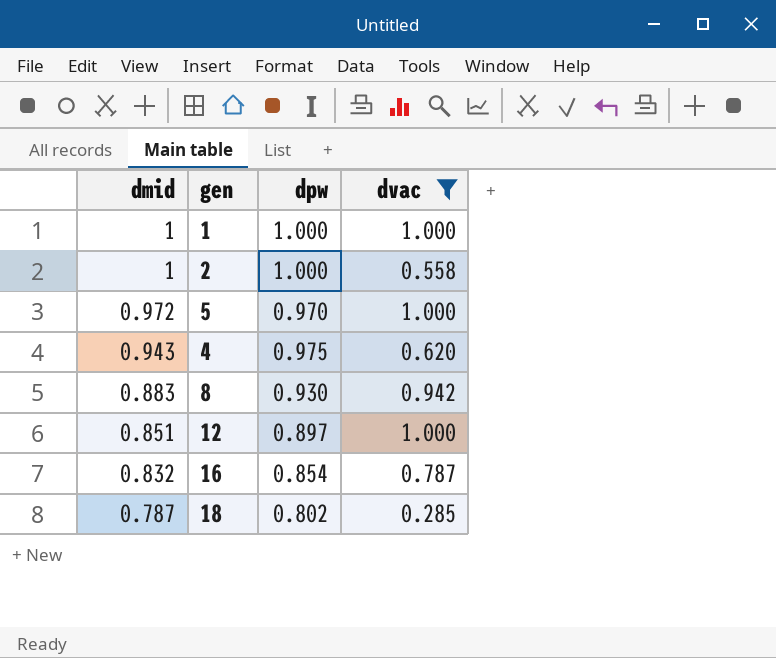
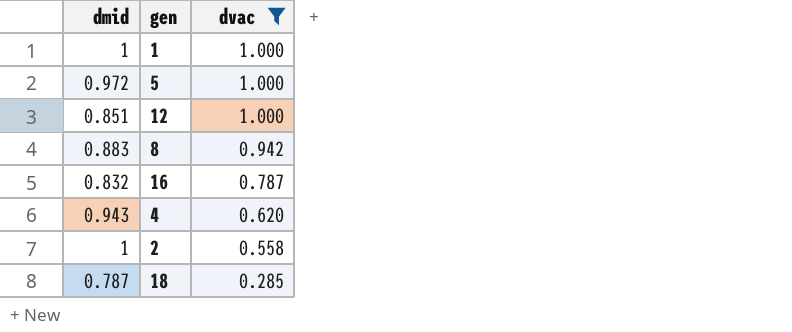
row order: dmid descending -> dvac descending
column dpw | position: 3 -> none

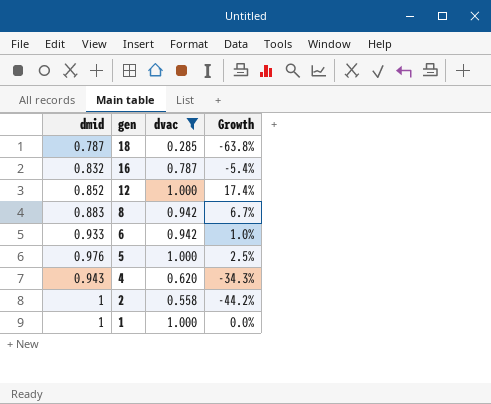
row order: dvac descending -> gen descending
column Growth | formula: none -> ([dvac] - [dmid]) / [dmid]
12 | dmid: 0.851 -> 0.852
row 6: none -> 0.933 | 0.942 | 1.0%
5 | dmid: 0.972 -> 0.976

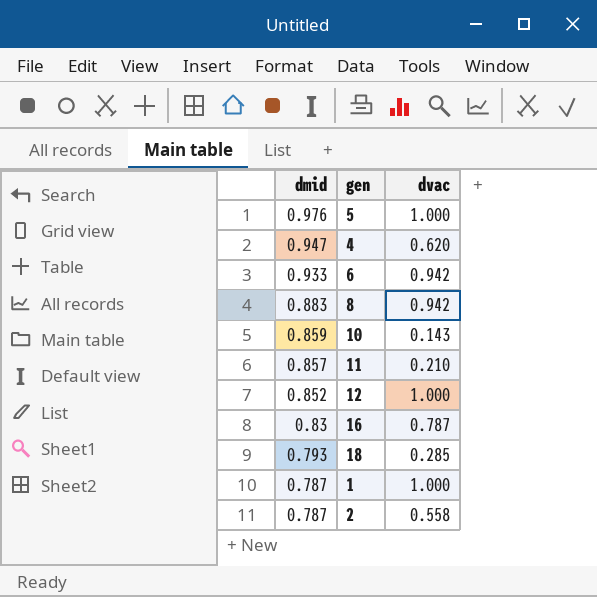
filter: dvac >= 0.285 -> none
row order: gen descending -> dmid descending
column Growth | formula: ([dvac] - [dmid]) / [dmid] -> none
4 | dmid: 0.943 -> 0.947
16 | dmid: 0.832 -> 0.83
18 | dmid: 0.787 -> 0.793
1 | dmid: 1 -> 0.787
2 | dmid: 1 -> 0.787

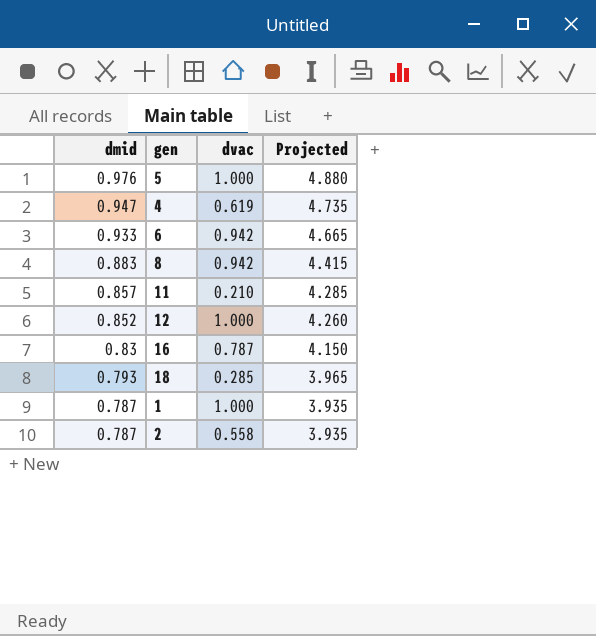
column Projected | formula: none -> [dmid] * 5
row 10: 0.859 | 0.143 -> none
4 | dvac: 0.620 -> 0.619

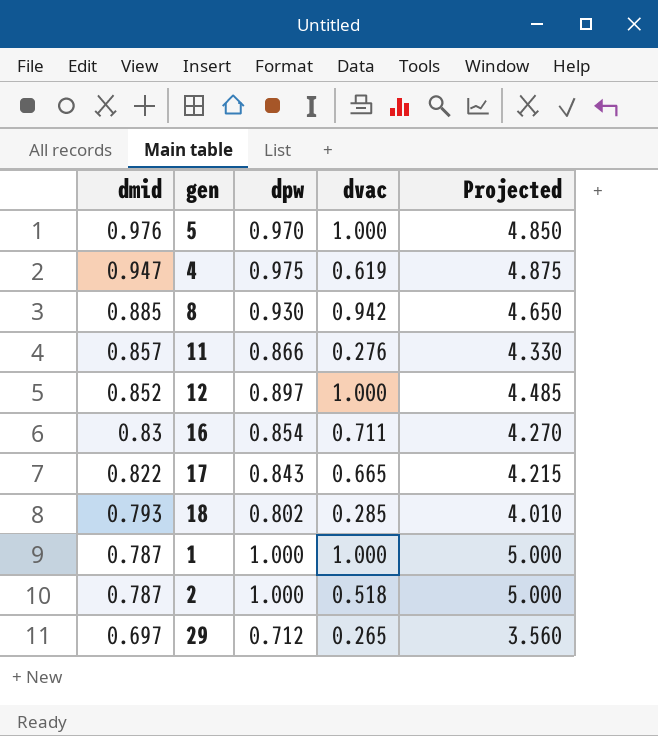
column dpw | position: none -> 3
column Projected | formula: [dmid] * 5 -> [dpw] * 5
row 6: 0.933 | 0.942 | 4.665 -> none
8 | dmid: 0.883 -> 0.885
11 | dvac: 0.210 -> 0.276
16 | dvac: 0.787 -> 0.711
row 17: none -> 0.822 | 0.843 | 0.665 | 4.215
2 | dvac: 0.558 -> 0.518
row 29: none -> 0.697 | 0.712 | 0.265 | 3.560

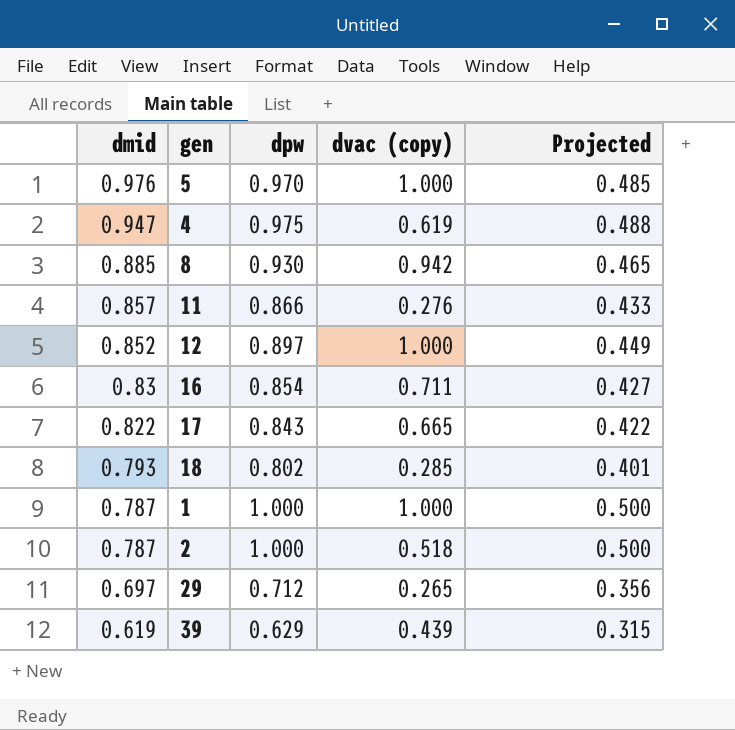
column name: dvac -> dvac (copy)
column Projected | formula: [dpw] * 5 -> [dpw] * 0.5
row 39: none -> 0.619 | 0.629 | 0.439 | 0.315

